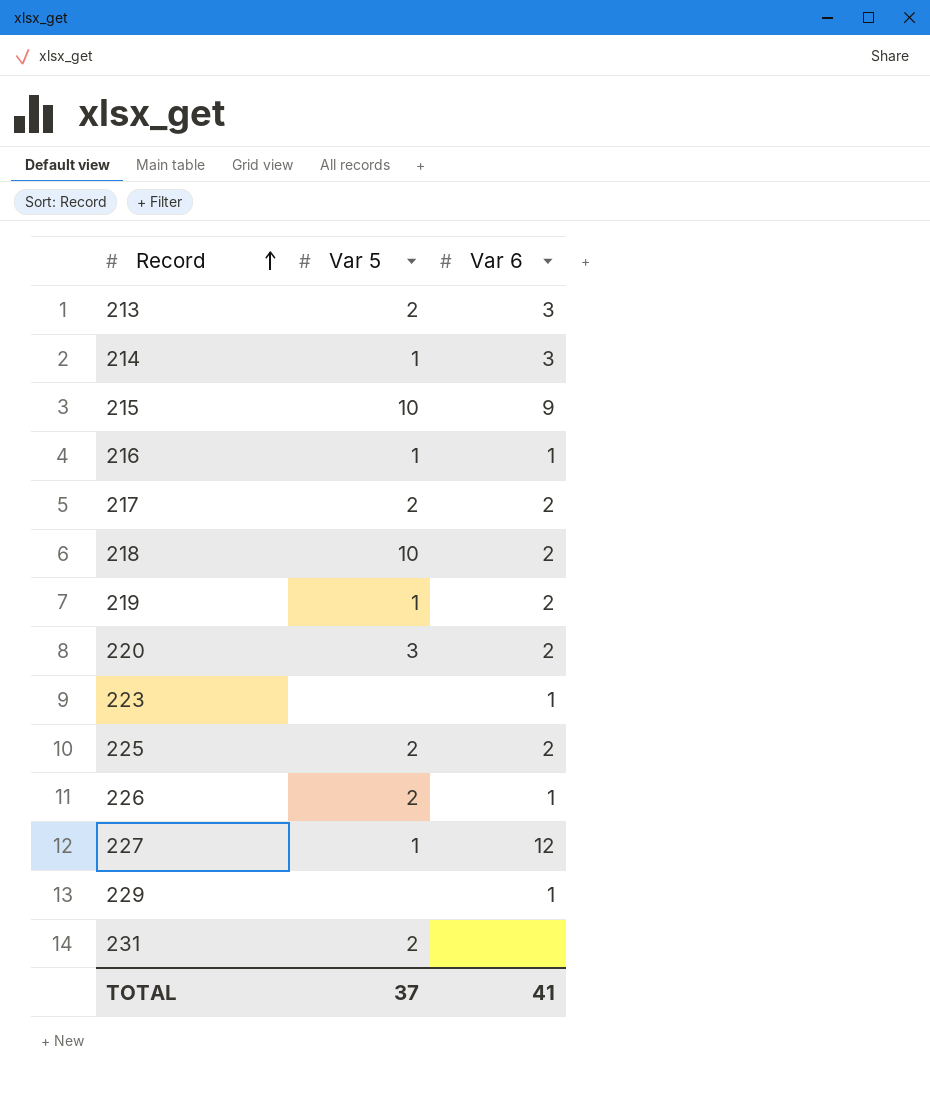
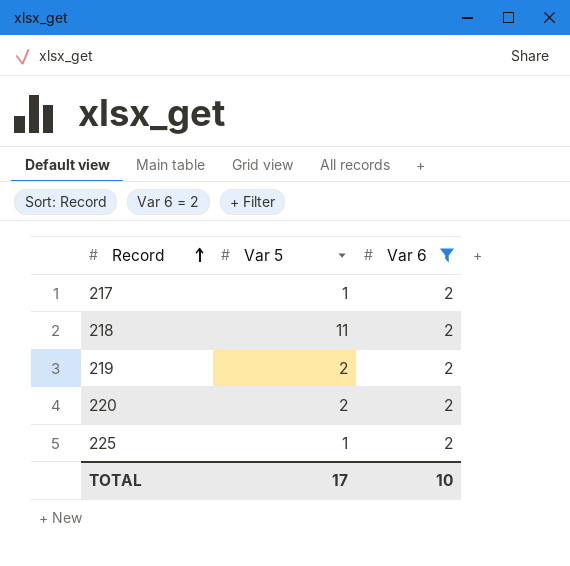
filter: none -> Var 6 = 2
217 | Var 5: 2 -> 1
218 | Var 5: 10 -> 11
219 | Var 5: 1 -> 2
220 | Var 5: 3 -> 2
225 | Var 5: 2 -> 1
TOTAL | Var 5: 37 -> 17
TOTAL | Var 6: 41 -> 10

